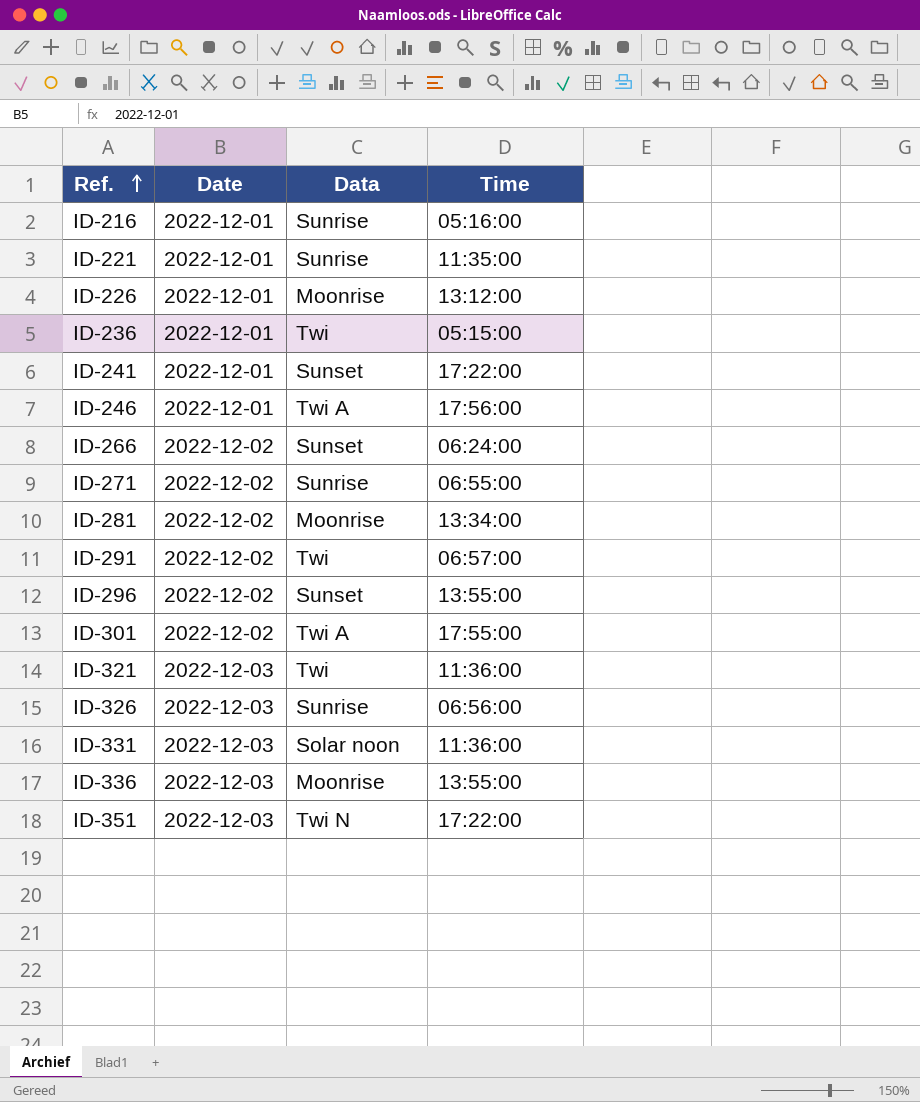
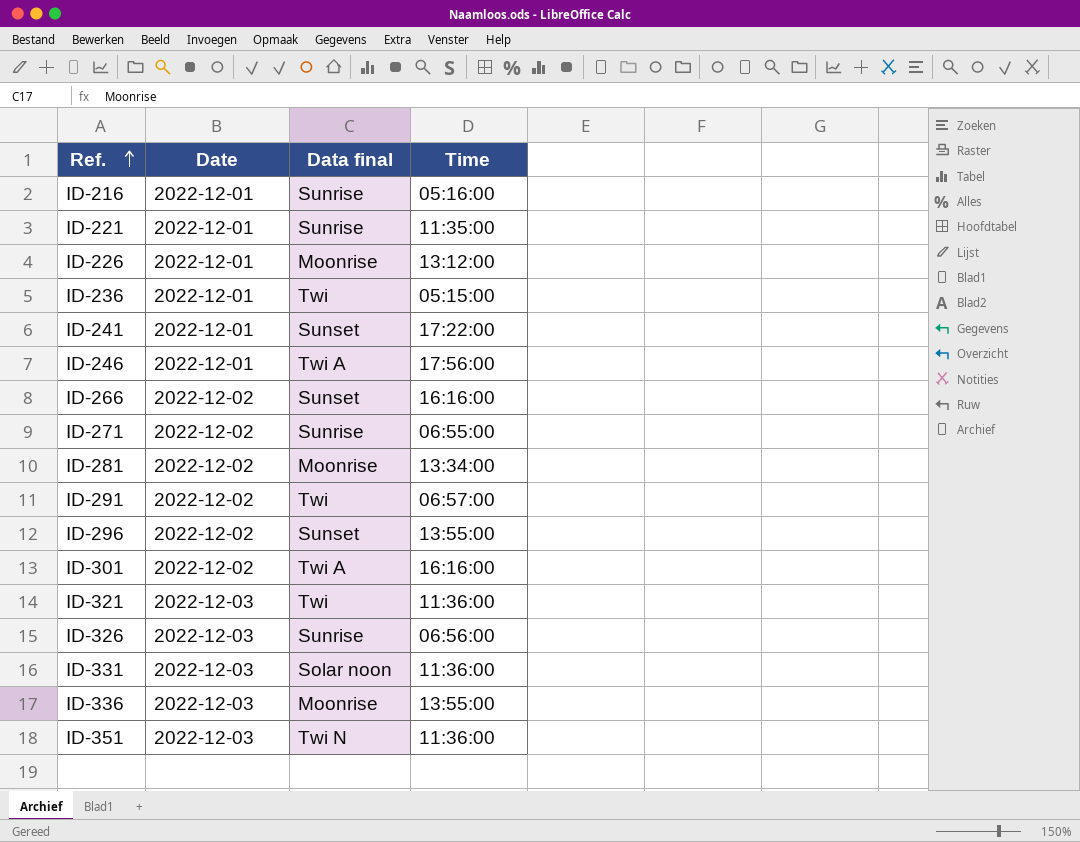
column name: Data -> Data final
ID-266 | Time: 06:24:00 -> 16:16:00
ID-301 | Time: 17:55:00 -> 16:16:00
ID-351 | Time: 17:22:00 -> 11:36:00

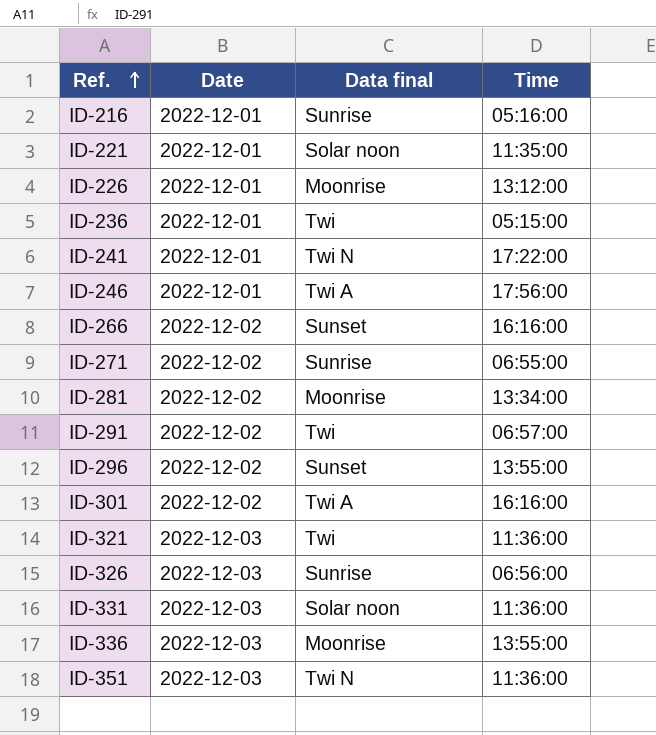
ID-221 | Data final: Sunrise -> Solar noon
ID-241 | Data final: Sunset -> Twi N

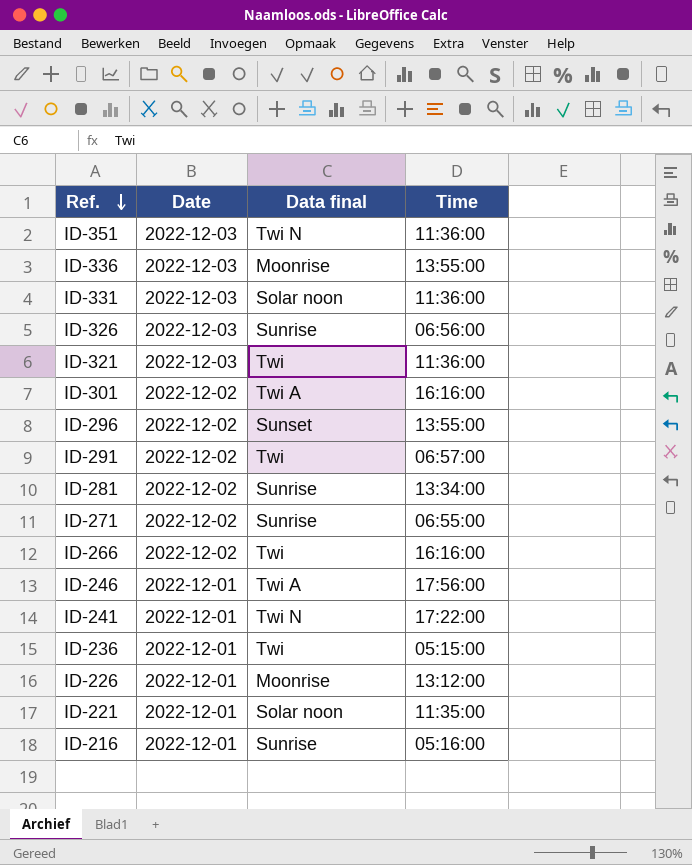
row order: Ref. ascending -> Ref. descending
ID-281 | Data final: Moonrise -> Sunrise
ID-266 | Data final: Sunset -> Twi

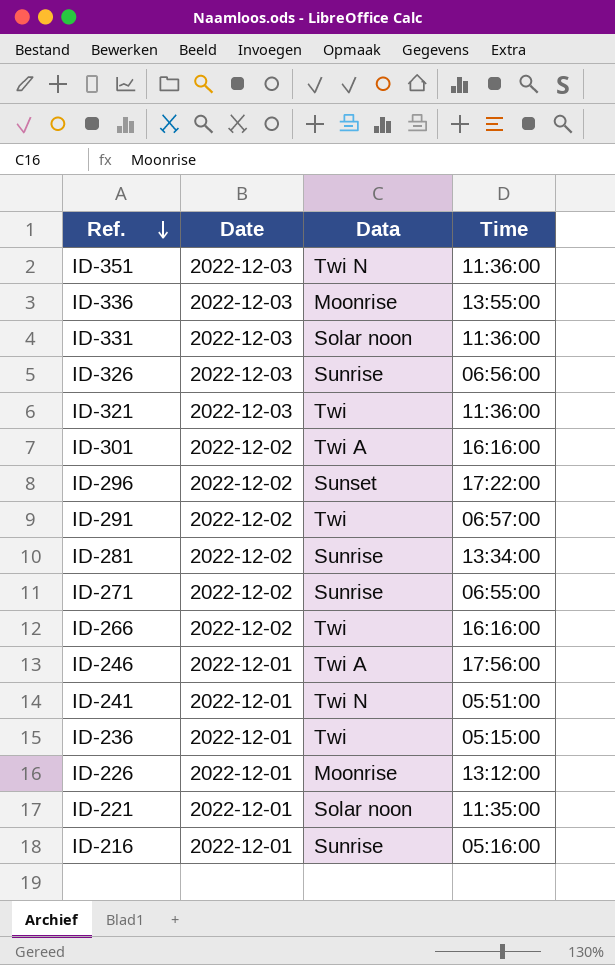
column name: Data final -> Data
ID-296 | Time: 13:55:00 -> 17:22:00
ID-241 | Time: 17:22:00 -> 05:51:00

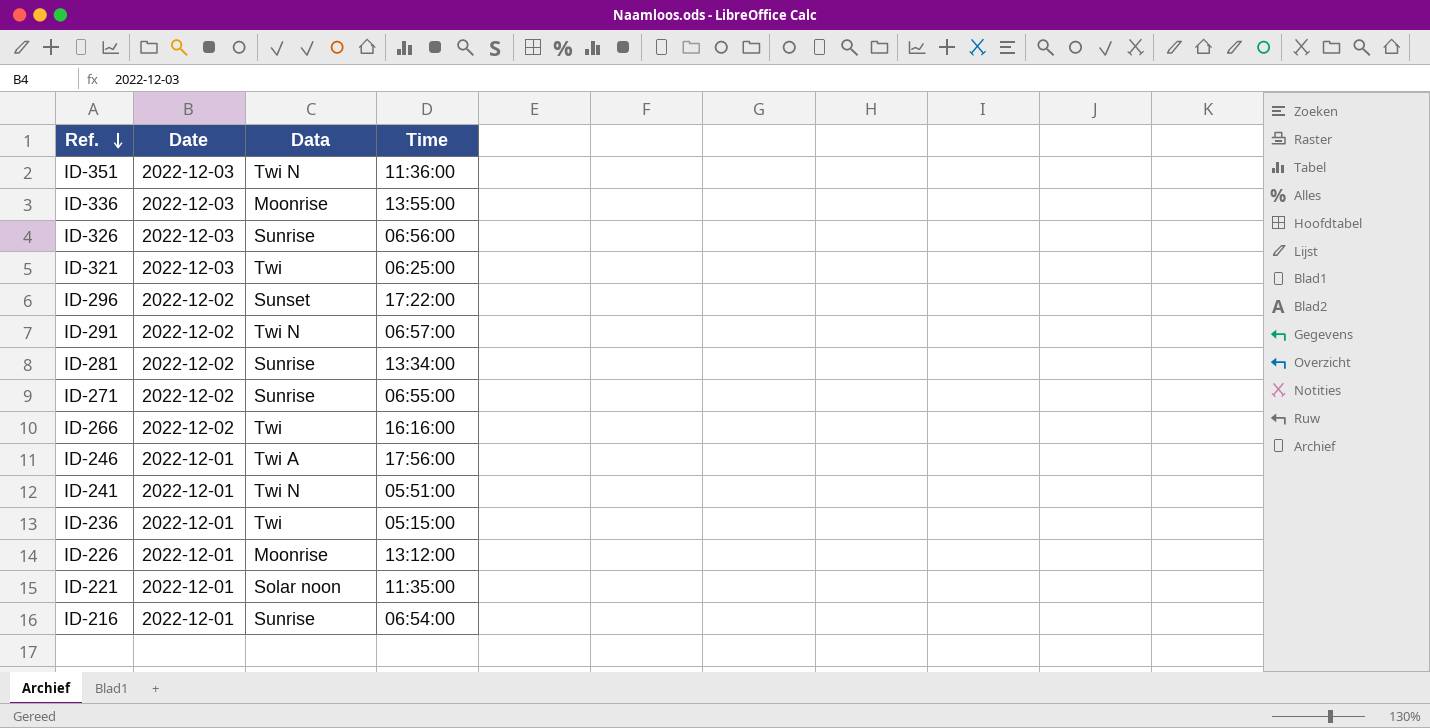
row ID-331: 2022-12-03 | Solar noon | 11:36:00 -> none
row ID-301: 2022-12-02 | Twi A | 16:16:00 -> none
ID-321 | Time: 11:36:00 -> 06:25:00
ID-291 | Data: Twi -> Twi N
ID-216 | Time: 05:16:00 -> 06:54:00

